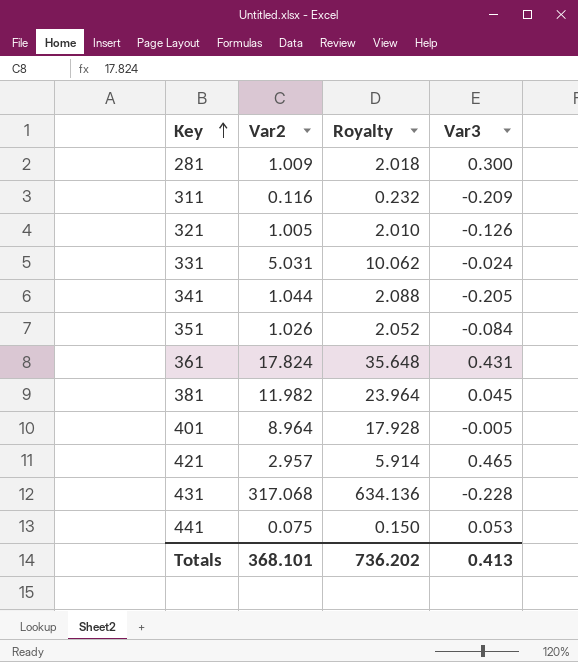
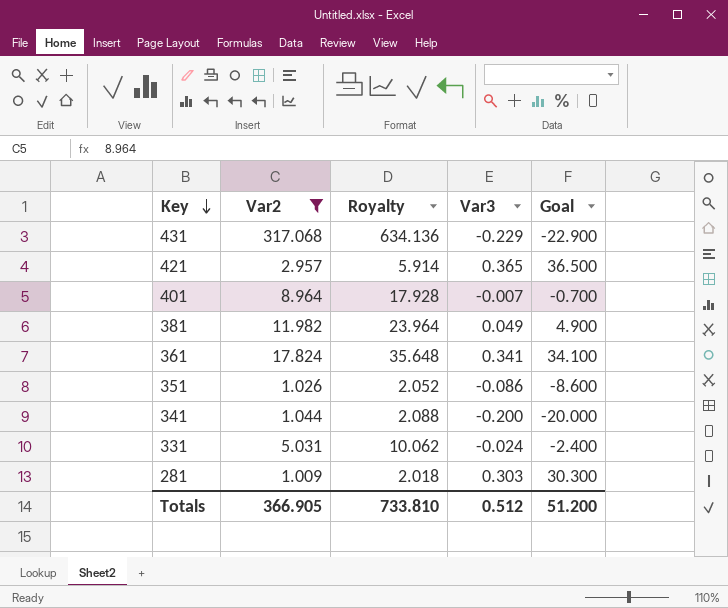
filter: none -> Var2 >= 1.009
row order: Key ascending -> Key descending
column Goal | formula: none -> [Var3] * 100
431 | Var3: -0.228 -> -0.229
421 | Var3: 0.465 -> 0.365
401 | Var3: -0.005 -> -0.007
381 | Var3: 0.045 -> 0.049
361 | Var3: 0.431 -> 0.341
351 | Var3: -0.084 -> -0.086
341 | Var3: -0.205 -> -0.200
281 | Var3: 0.300 -> 0.303
Totals | Var2: 368.101 -> 366.905
Totals | Royalty: 736.202 -> 733.810
Totals | Var3: 0.413 -> 0.512

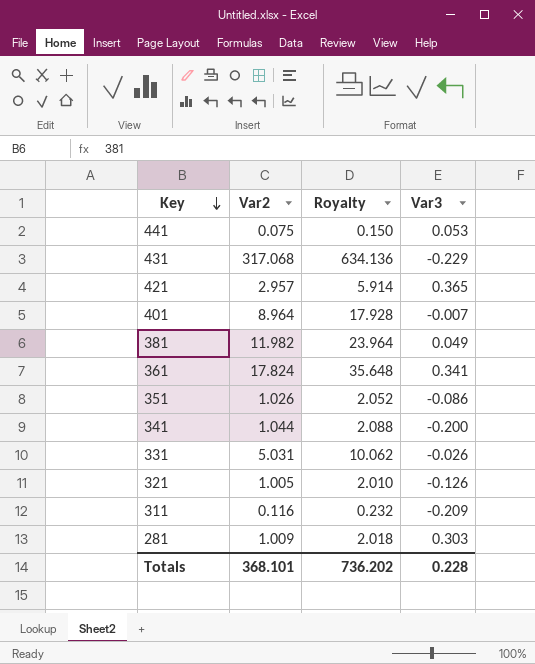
filter: Var2 >= 1.009 -> none
column Goal | formula: [Var3] * 100 -> none
331 | Var3: -0.024 -> -0.026
Totals | Var2: 366.905 -> 368.101
Totals | Royalty: 733.810 -> 736.202
Totals | Var3: 0.512 -> 0.228

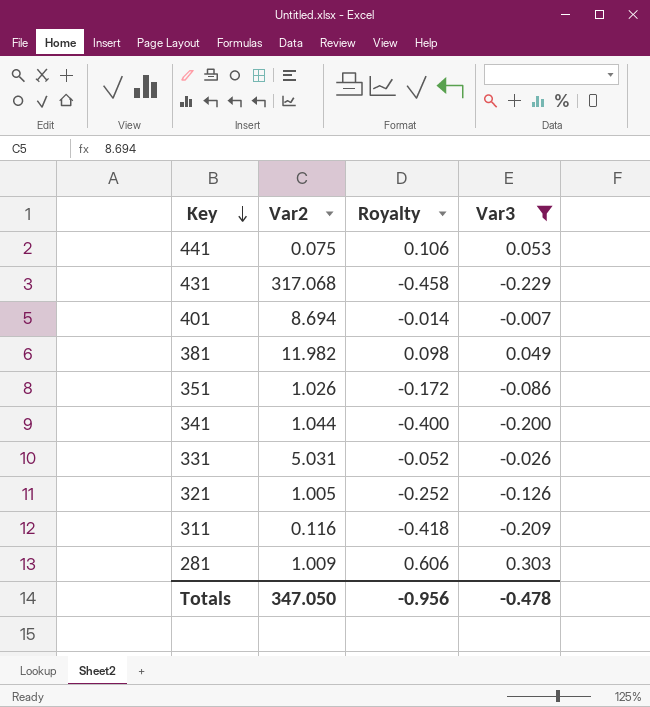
filter: none -> Var3 <= 0.303
column Royalty | formula: [Var2] * 2 -> [Var3] * 2
401 | Var2: 8.964 -> 8.694
Totals | Var2: 368.101 -> 347.050
Totals | Royalty: 736.202 -> -0.956
Totals | Var3: 0.228 -> -0.478

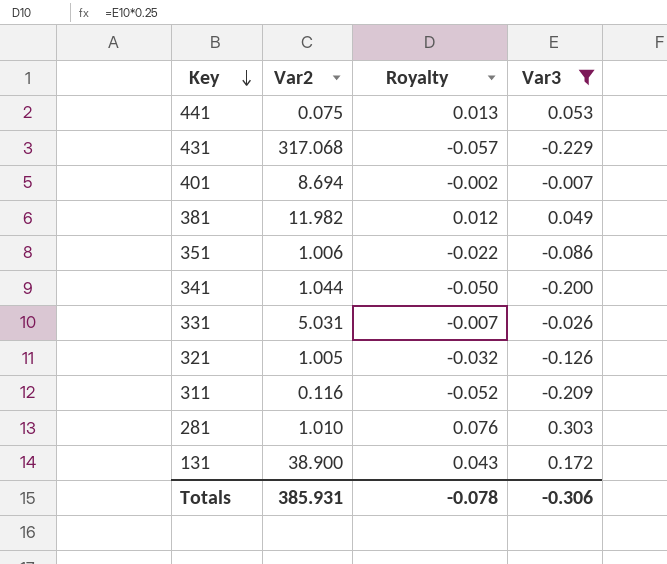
column Royalty | formula: [Var3] * 2 -> [Var3] * 0.25
351 | Var2: 1.026 -> 1.006
281 | Var2: 1.009 -> 1.010
row 131: none -> 38.900 | 0.043 | 0.172
Totals | Var2: 347.050 -> 385.931
Totals | Royalty: -0.956 -> -0.078
Totals | Var3: -0.478 -> -0.306

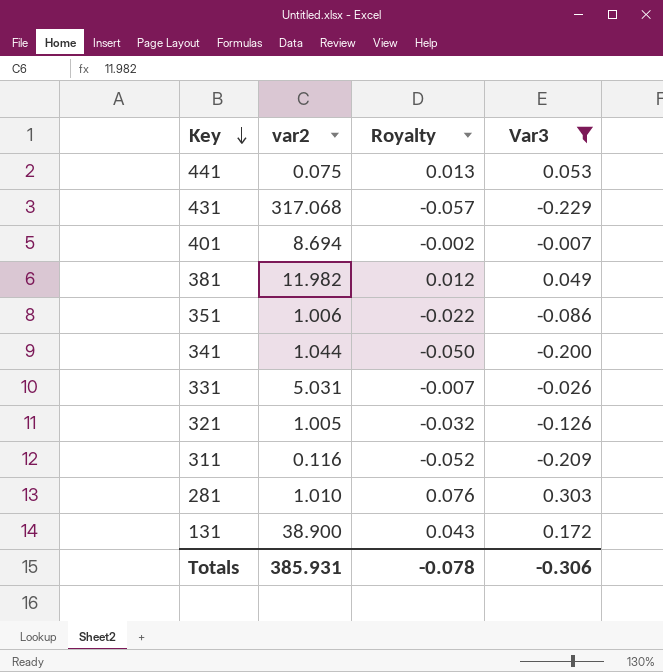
column name: Var2 -> var2

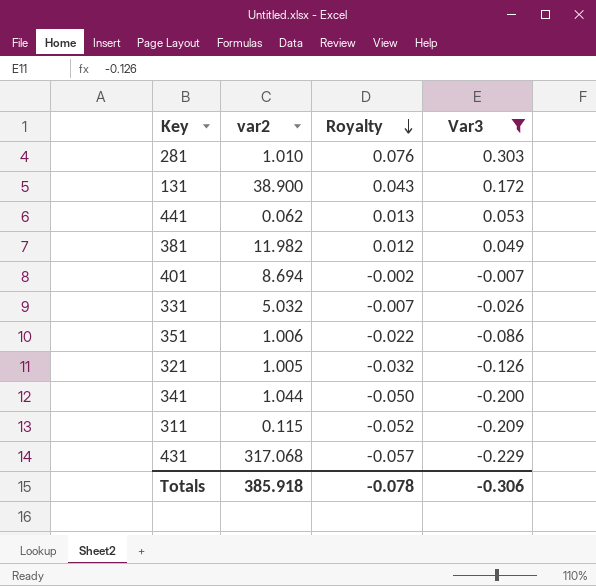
row order: Key descending -> Royalty descending
441 | var2: 0.075 -> 0.062
331 | var2: 5.031 -> 5.032
311 | var2: 0.116 -> 0.115
Totals | var2: 385.931 -> 385.918

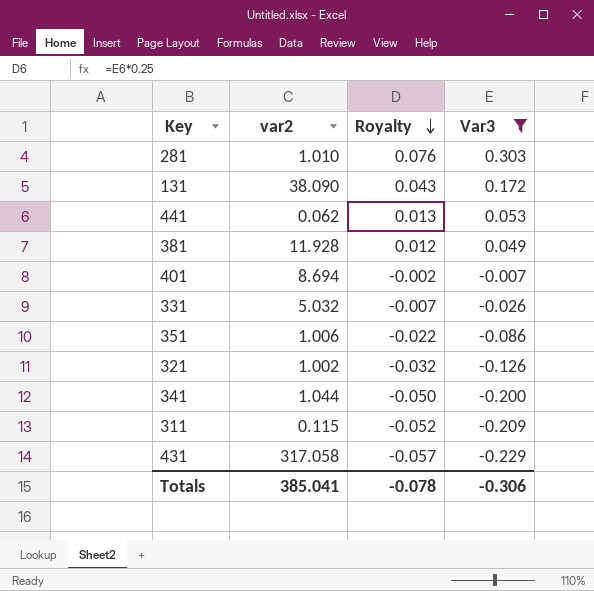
131 | var2: 38.900 -> 38.090
381 | var2: 11.982 -> 11.928
321 | var2: 1.005 -> 1.002
431 | var2: 317.068 -> 317.058
Totals | var2: 385.918 -> 385.041

